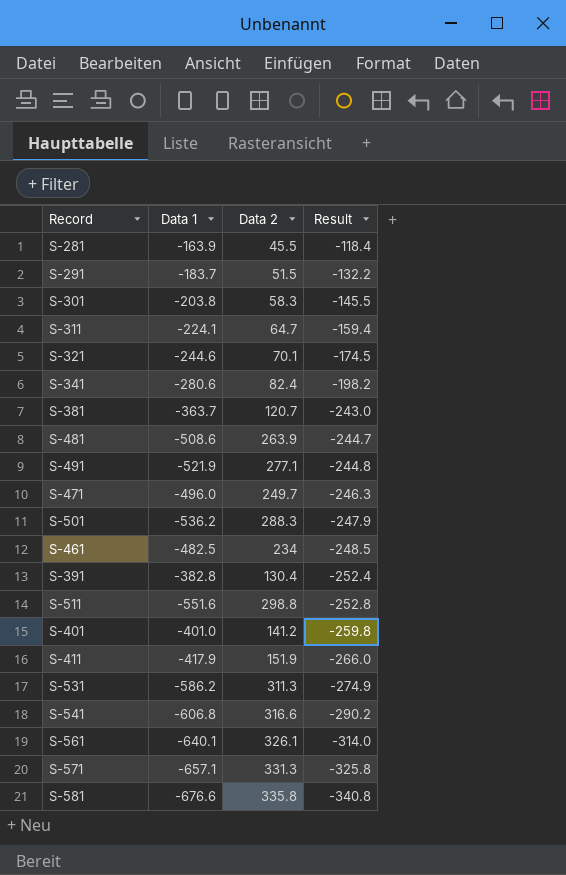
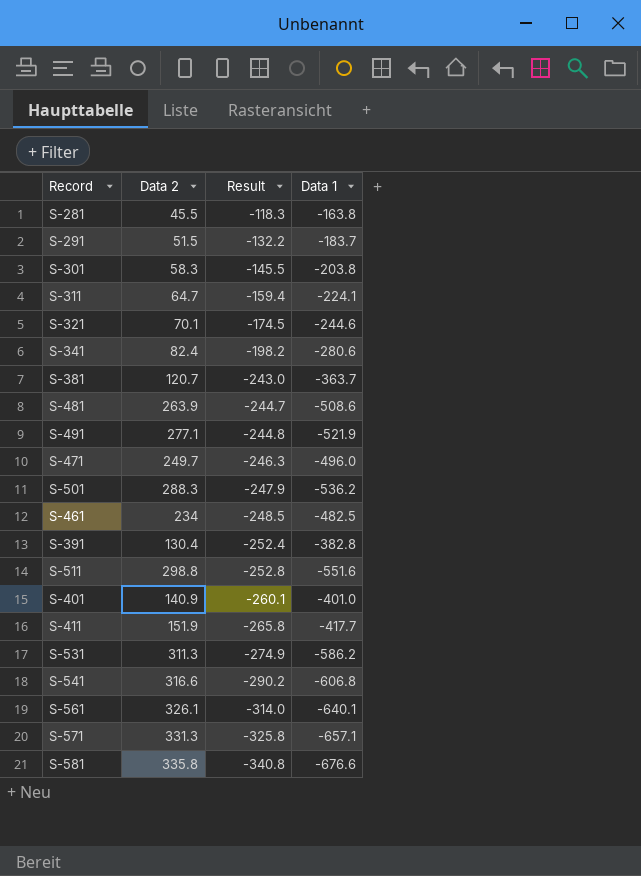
column Data 1 | position: 2 -> 4
S-281 | Result: -118.4 -> -118.3
S-281 | Data 1: -163.9 -> -163.8
S-401 | Data 2: 141.2 -> 140.9
S-401 | Result: -259.8 -> -260.1
S-411 | Result: -266.0 -> -265.8
S-411 | Data 1: -417.9 -> -417.7

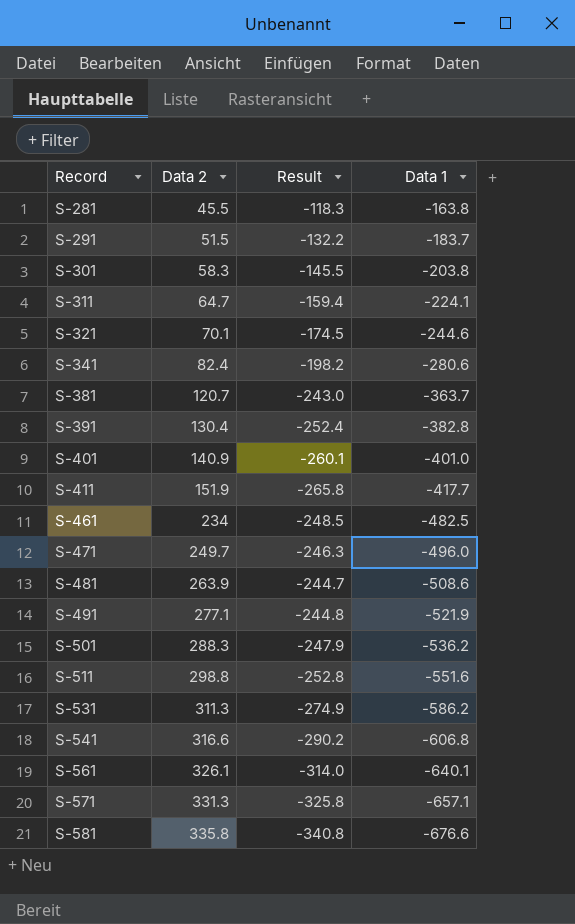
row order: Result descending -> Record ascending

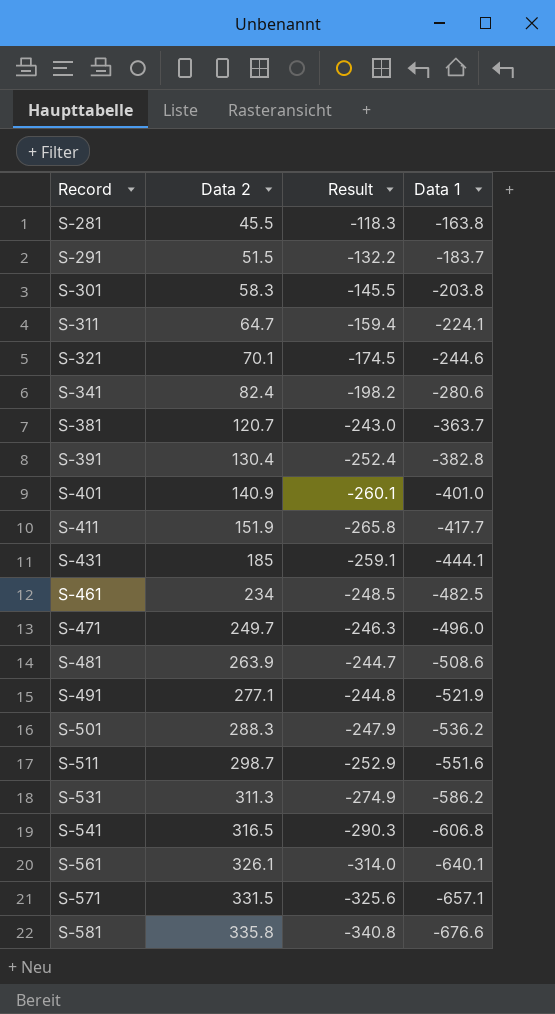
row S-431: none -> 185 | -259.1 | -444.1
S-511 | Data 2: 298.8 -> 298.7
S-511 | Result: -252.8 -> -252.9
S-541 | Data 2: 316.6 -> 316.5
S-541 | Result: -290.2 -> -290.3
S-571 | Data 2: 331.3 -> 331.5
S-571 | Result: -325.8 -> -325.6

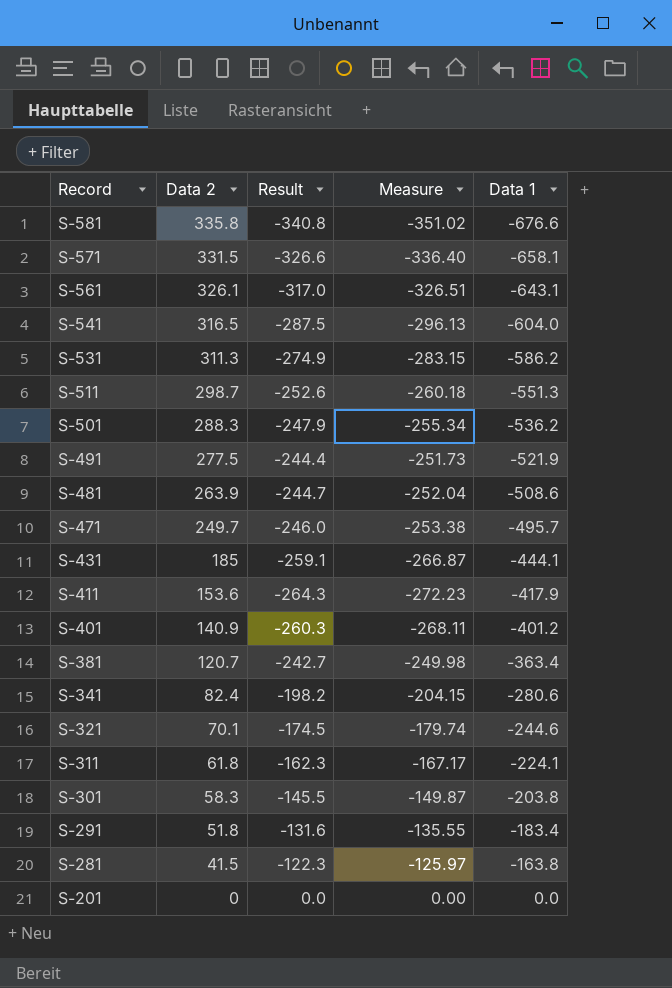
row order: Record ascending -> Record descending
column Measure | formula: none -> [Result] * 1.03
row S-391: 130.4 | -252.4 | -382.8 -> none
row S-461: 234 | -248.5 | -482.5 -> none
S-571 | Result: -325.6 -> -326.6
S-571 | Data 1: -657.1 -> -658.1
S-561 | Result: -314.0 -> -317.0
S-561 | Data 1: -640.1 -> -643.1
S-541 | Result: -290.3 -> -287.5
S-541 | Data 1: -606.8 -> -604.0
S-511 | Result: -252.9 -> -252.6
S-511 | Data 1: -551.6 -> -551.3
S-491 | Data 2: 277.1 -> 277.5
S-491 | Result: -244.8 -> -244.4
S-471 | Result: -246.3 -> -246.0
S-471 | Data 1: -496.0 -> -495.7
S-411 | Data 2: 151.9 -> 153.6
S-411 | Result: -265.8 -> -264.3
S-411 | Data 1: -417.7 -> -417.9
S-401 | Result: -260.1 -> -260.3
S-401 | Data 1: -401.0 -> -401.2
S-381 | Result: -243.0 -> -242.7
S-381 | Data 1: -363.7 -> -363.4
S-311 | Data 2: 64.7 -> 61.8
S-311 | Result: -159.4 -> -162.3
S-291 | Data 2: 51.5 -> 51.8
S-291 | Result: -132.2 -> -131.6
S-291 | Data 1: -183.7 -> -183.4
S-281 | Data 2: 45.5 -> 41.5
S-281 | Result: -118.3 -> -122.3
row S-201: none -> 0 | 0.0 | 0.00 | 0.0

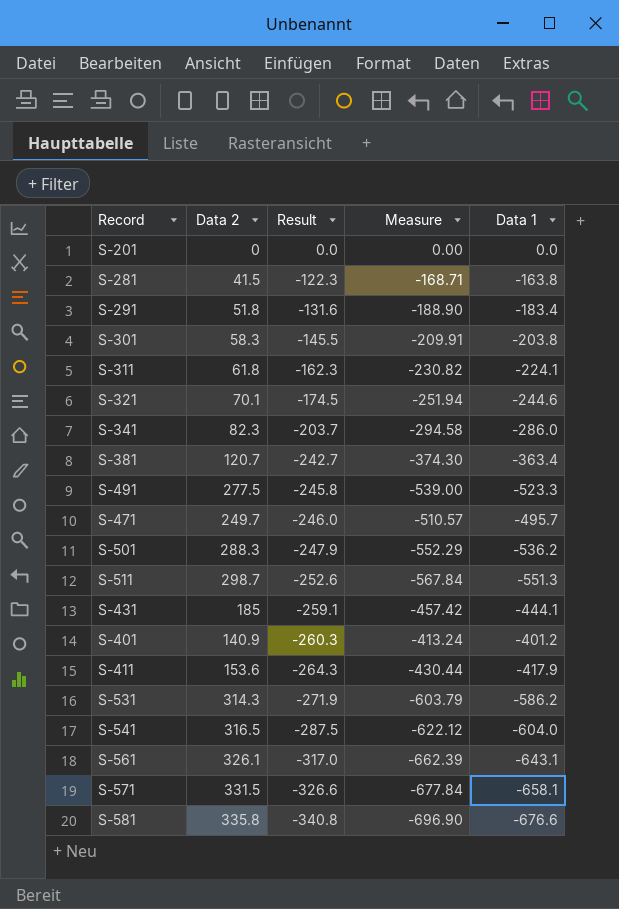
row order: Record descending -> Result descending
column Measure | formula: [Result] * 1.03 -> [Data 1] * 1.03
row S-481: 263.9 | -244.7 | -252.04 | -508.6 -> none
S-341 | Data 2: 82.4 -> 82.3
S-341 | Result: -198.2 -> -203.7
S-341 | Data 1: -280.6 -> -286.0
S-491 | Result: -244.4 -> -245.8
S-491 | Data 1: -521.9 -> -523.3
S-531 | Data 2: 311.3 -> 314.3
S-531 | Result: -274.9 -> -271.9

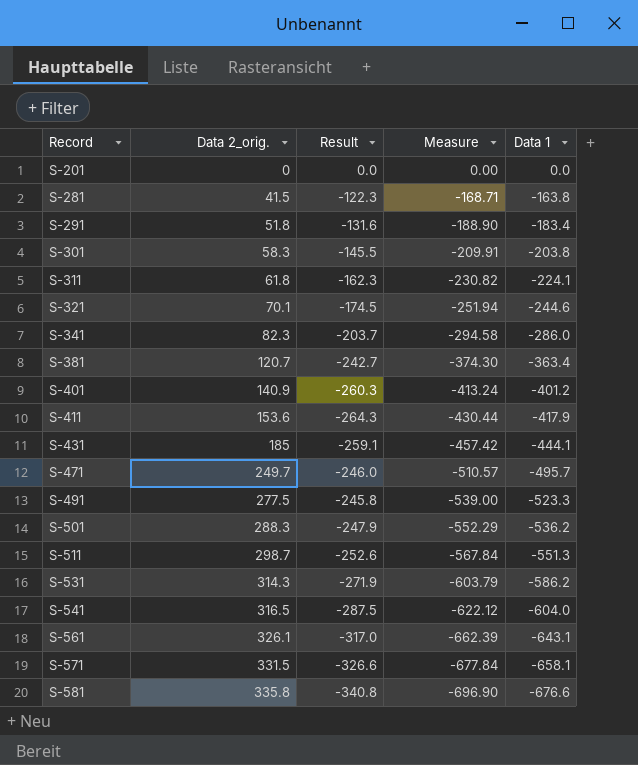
row order: Result descending -> Record ascending
column name: Data 2 -> Data 2_orig.

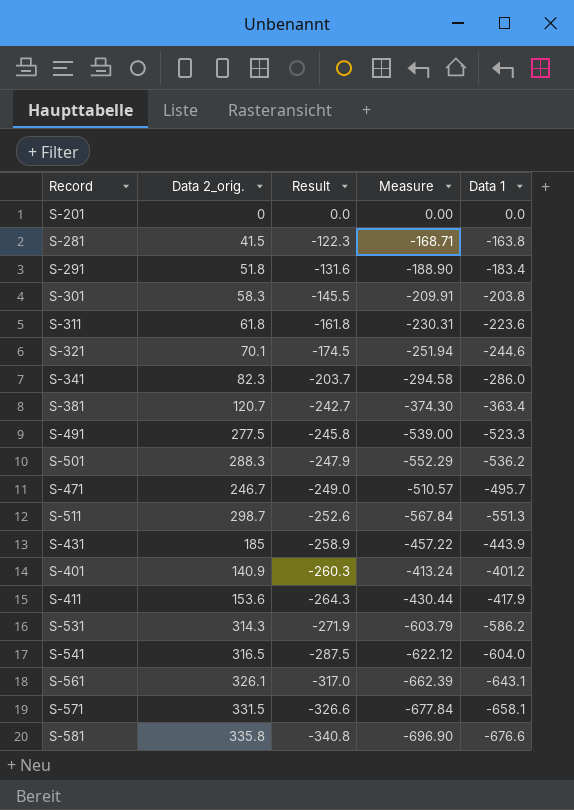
row order: Record ascending -> Result descending
S-311 | Result: -162.3 -> -161.8
S-311 | Measure: -230.82 -> -230.31
S-311 | Data 1: -224.1 -> -223.6
S-471 | Data 2_orig.: 249.7 -> 246.7
S-471 | Result: -246.0 -> -249.0
S-431 | Result: -259.1 -> -258.9
S-431 | Measure: -457.42 -> -457.22
S-431 | Data 1: -444.1 -> -443.9

